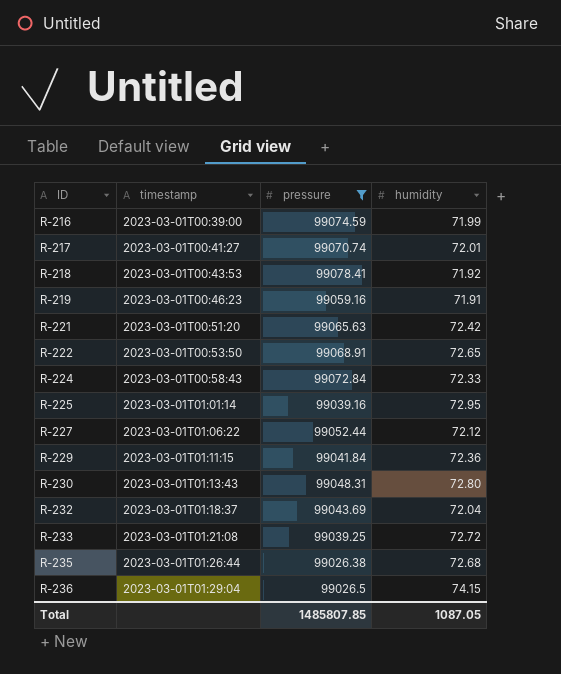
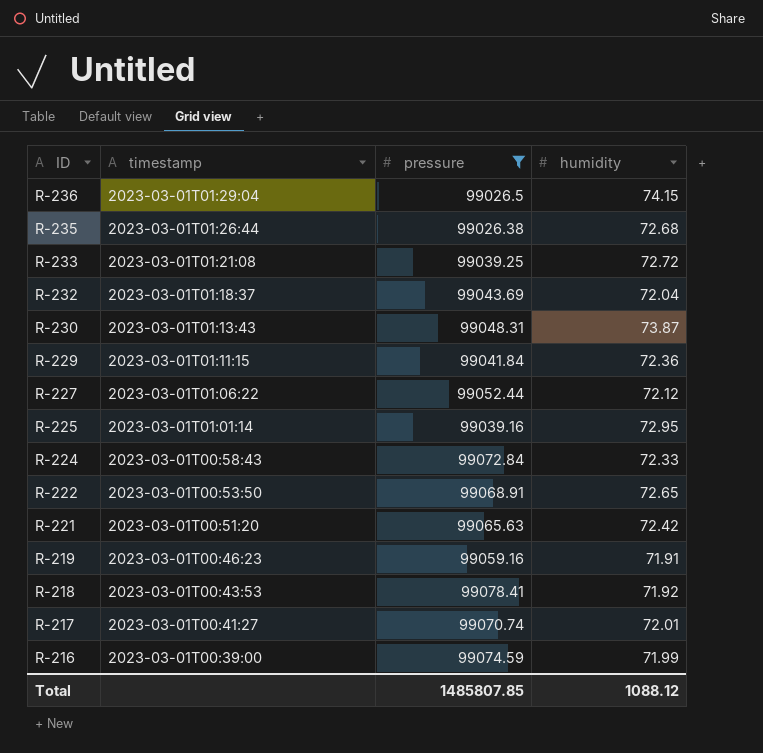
row order: ID ascending -> ID descending
R-230 | humidity: 72.80 -> 73.87
Total | humidity: 1087.05 -> 1088.12

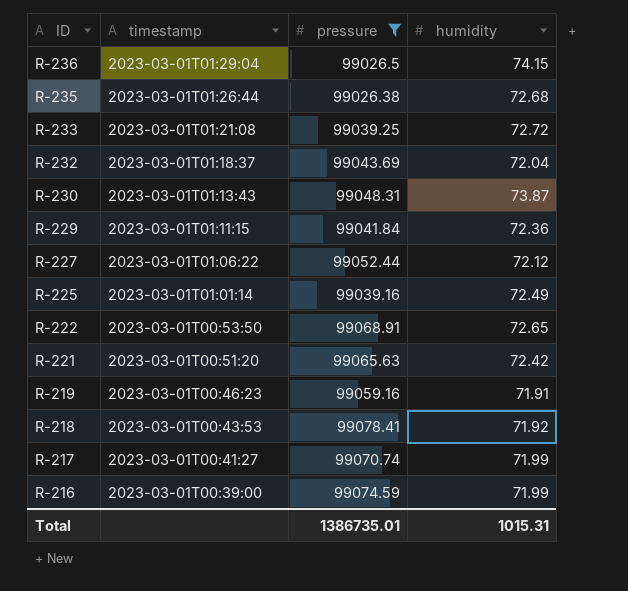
row R-224: 2023-03-01T00:58:43 | 99072.84 | 72.33 -> none
R-225 | humidity: 72.95 -> 72.49
R-217 | humidity: 72.01 -> 71.99
Total | pressure: 1485807.85 -> 1386735.01
Total | humidity: 1088.12 -> 1015.31

